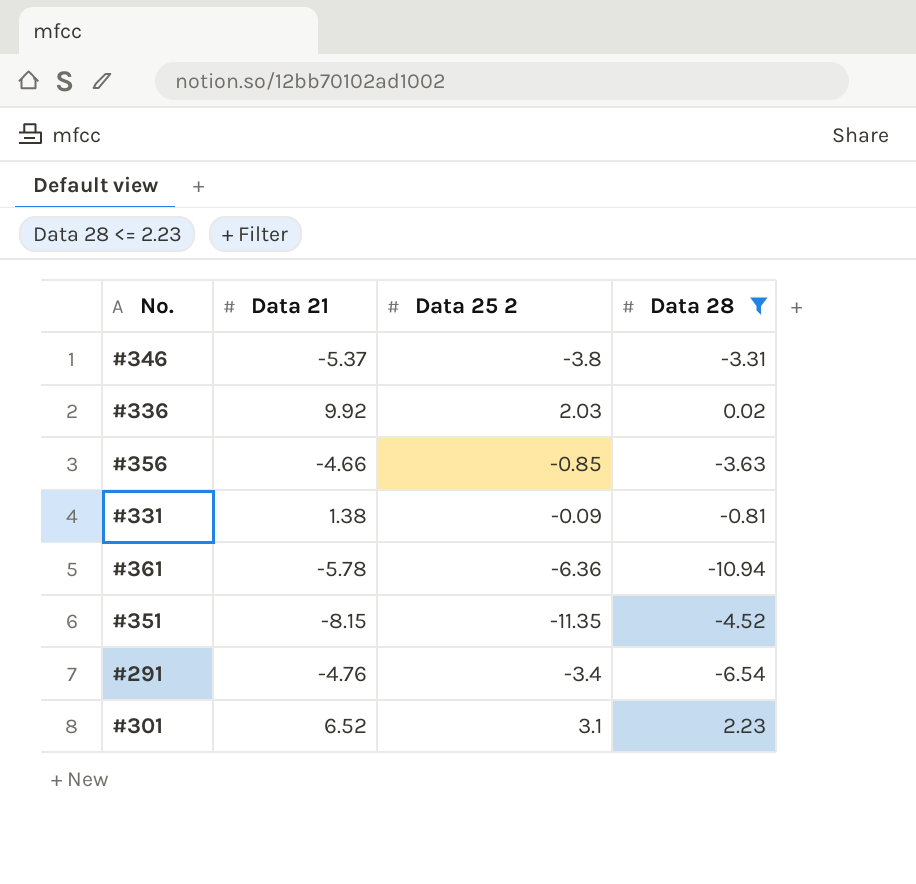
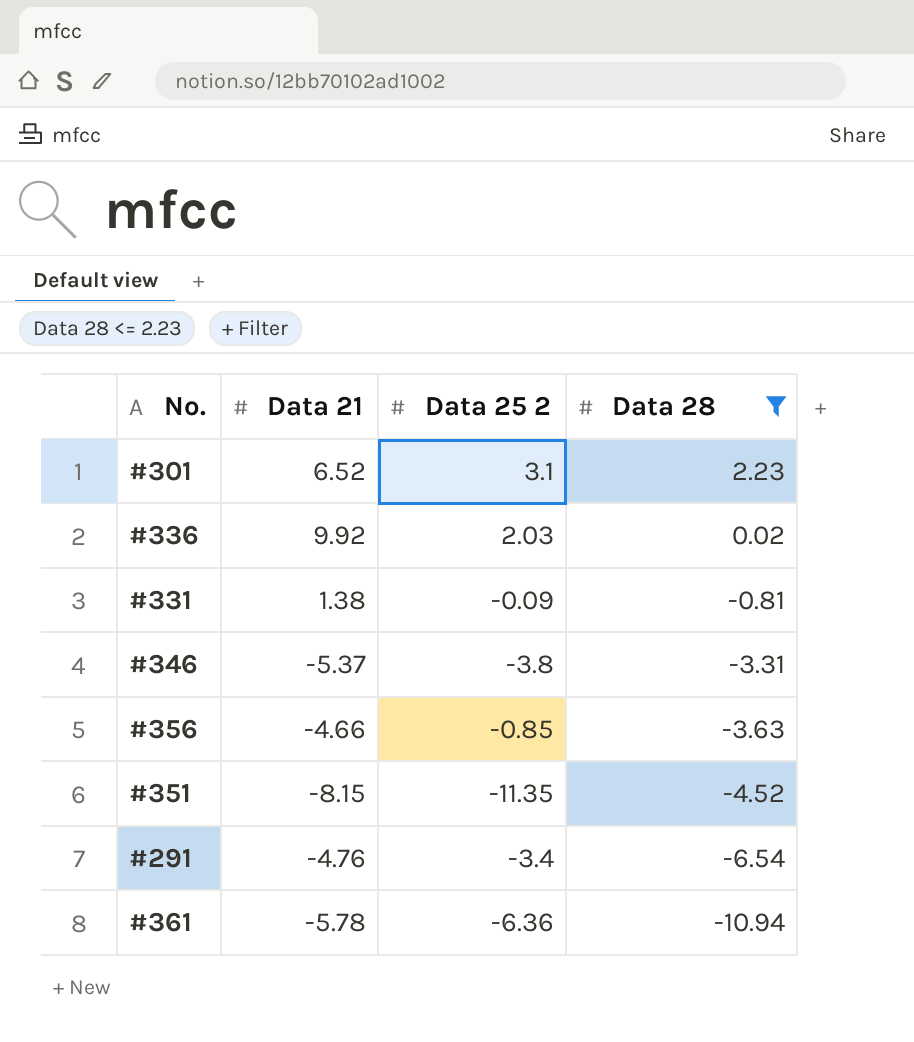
row order: none -> Data 28 descending

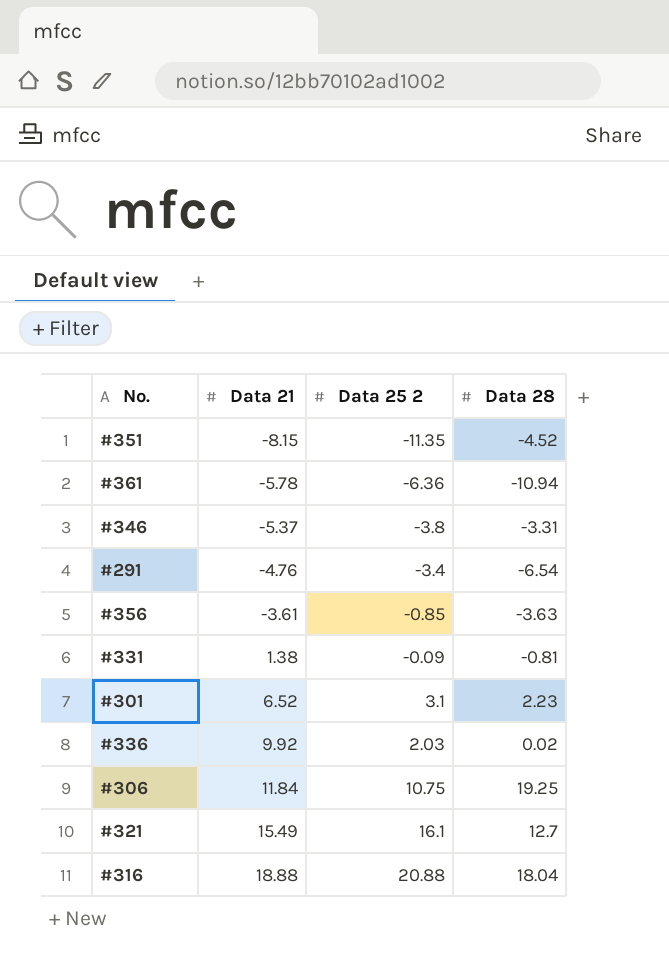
filter: Data 28 <= 2.23 -> none
row order: Data 28 descending -> Data 21 ascending
#356 | Data 21: -4.66 -> -3.61

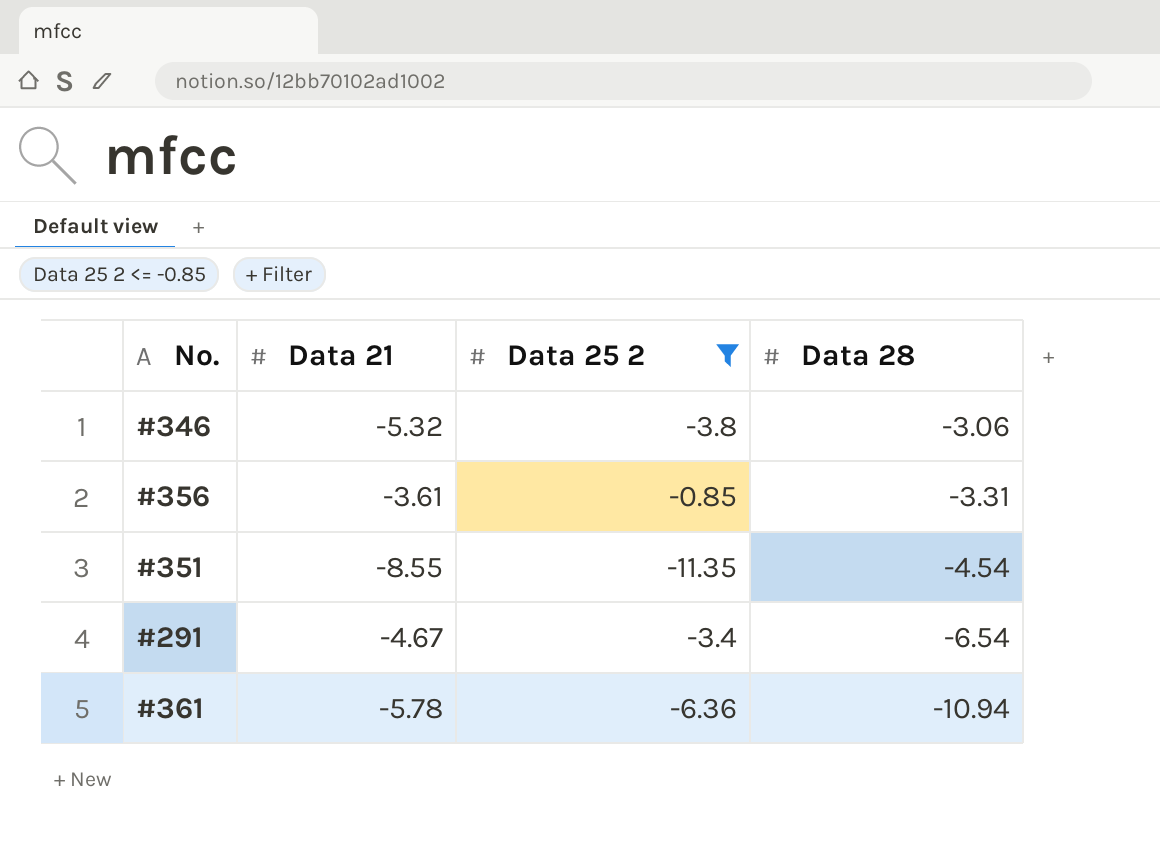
filter: none -> Data 25 2 <= -0.85
row order: Data 21 ascending -> Data 28 descending
#346 | Data 21: -5.37 -> -5.32
#346 | Data 28: -3.31 -> -3.06
#356 | Data 28: -3.63 -> -3.31
#351 | Data 21: -8.15 -> -8.55
#351 | Data 28: -4.52 -> -4.54
#291 | Data 21: -4.76 -> -4.67

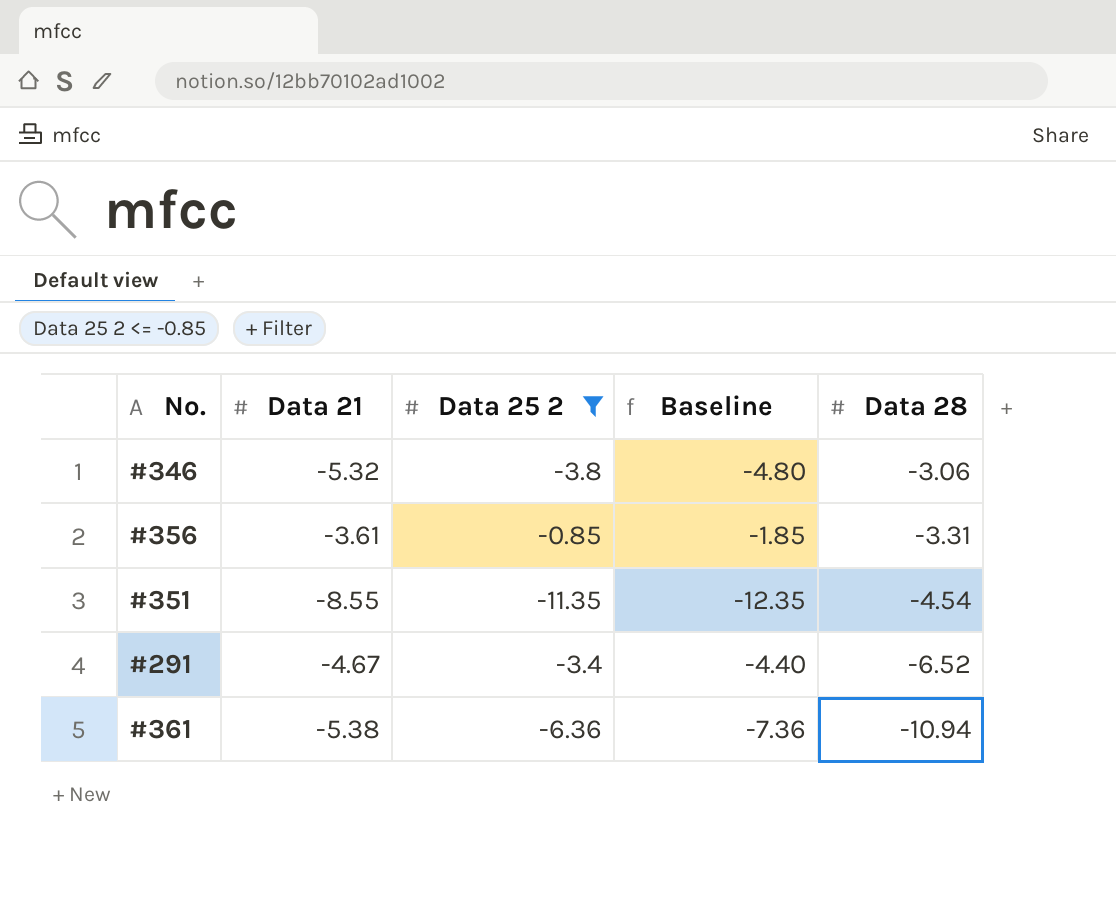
column Baseline | formula: none -> [Data 25 2] - 1
#291 | Data 28: -6.54 -> -6.52
#361 | Data 21: -5.78 -> -5.38

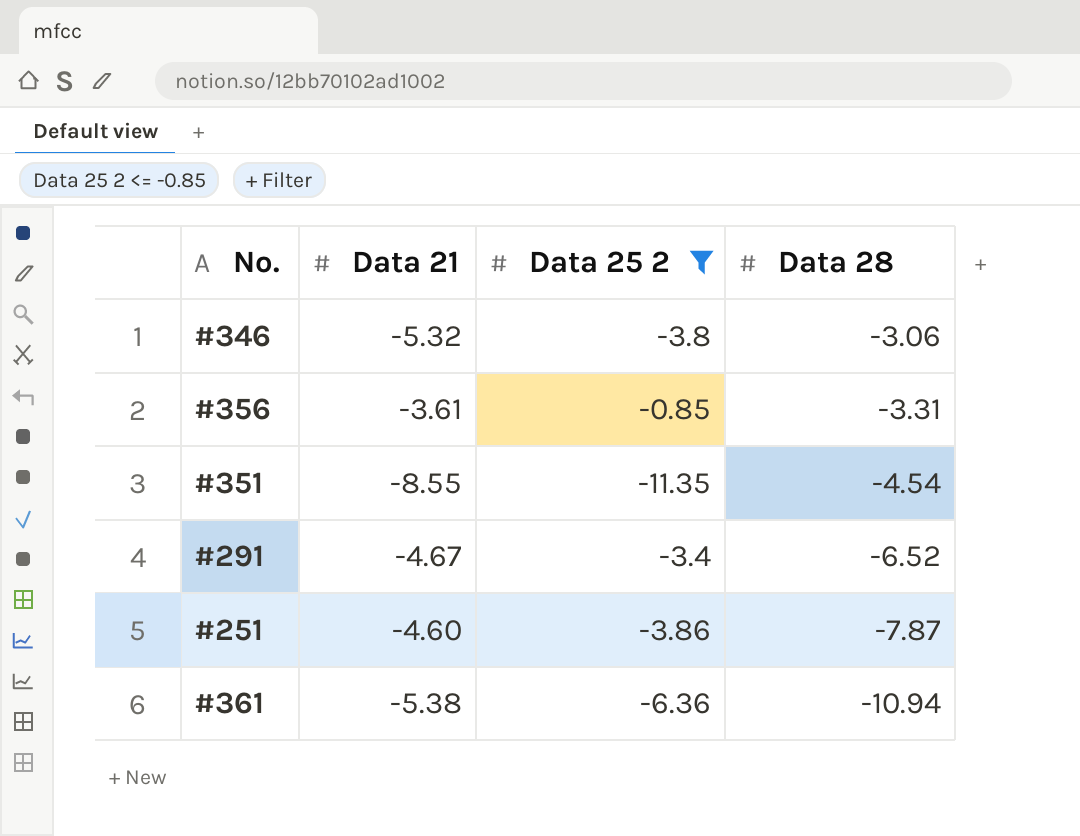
column Baseline | formula: [Data 25 2] - 1 -> none
row #251: none -> -4.60 | -3.86 | -7.87

